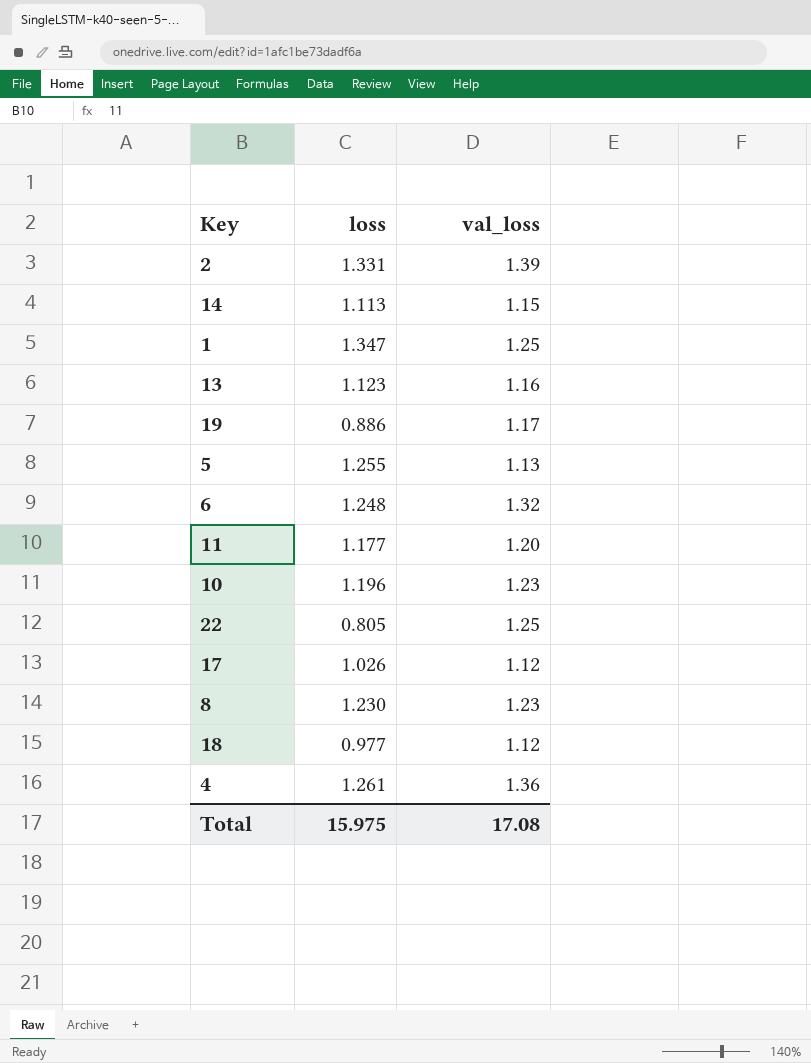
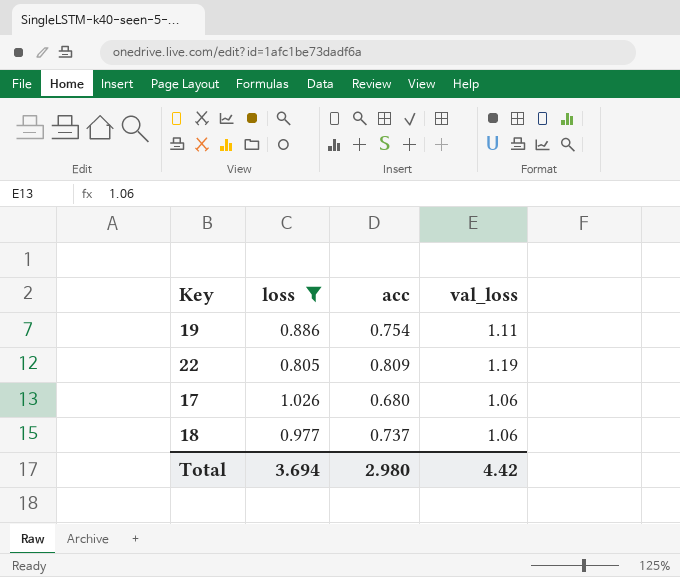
filter: none -> loss <= 1.026
column acc | position: none -> 3
19 | val_loss: 1.17 -> 1.11
22 | val_loss: 1.25 -> 1.19
17 | val_loss: 1.12 -> 1.06
18 | val_loss: 1.12 -> 1.06
Total | loss: 15.975 -> 3.694
Total | val_loss: 17.08 -> 4.42

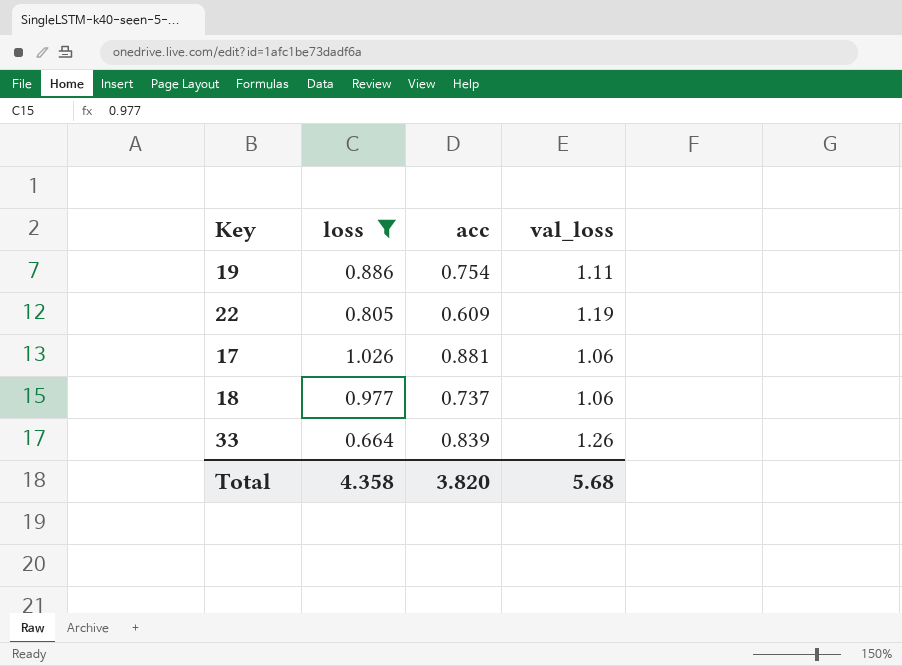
22 | acc: 0.809 -> 0.609
17 | acc: 0.680 -> 0.881
row 33: none -> 0.664 | 0.839 | 1.26
Total | loss: 3.694 -> 4.358
Total | acc: 2.980 -> 3.820
Total | val_loss: 4.42 -> 5.68

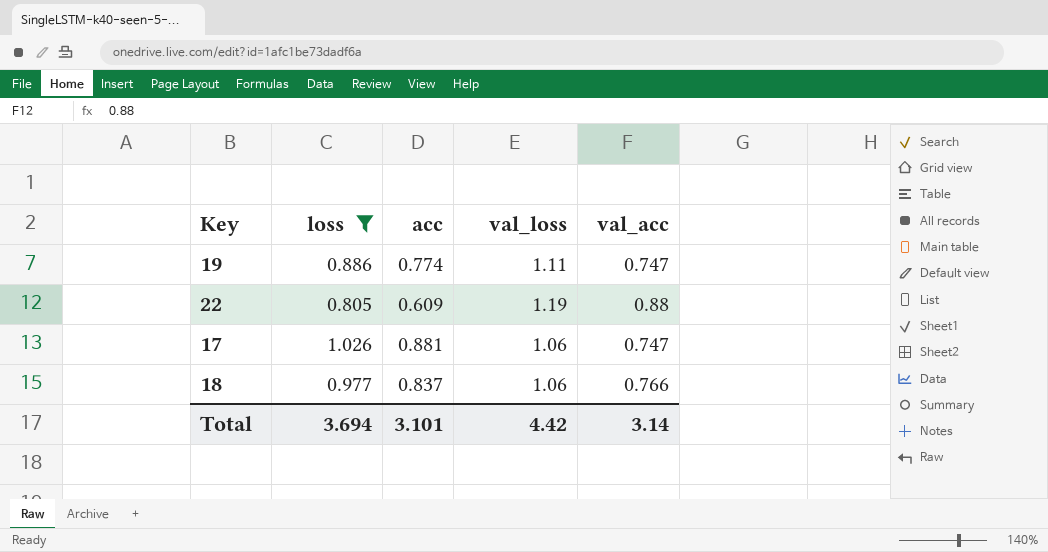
column val_acc | position: none -> 5
row 33: 0.664 | 0.839 | 1.26 -> none
19 | acc: 0.754 -> 0.774
18 | acc: 0.737 -> 0.837
Total | loss: 4.358 -> 3.694
Total | acc: 3.820 -> 3.101
Total | val_loss: 5.68 -> 4.42

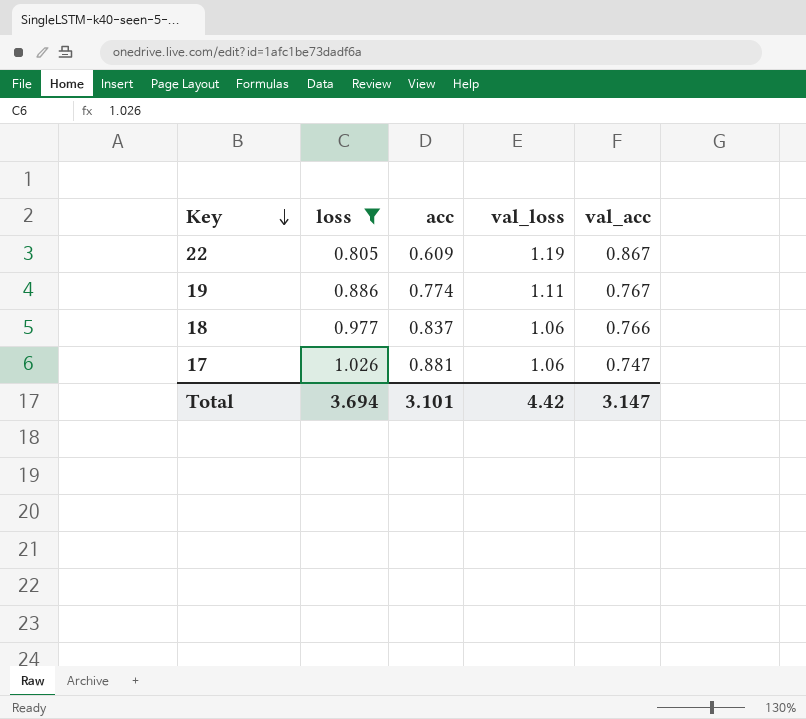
row order: none -> Key descending
22 | val_acc: 0.88 -> 0.867
19 | val_acc: 0.747 -> 0.767
Total | val_acc: 3.14 -> 3.147

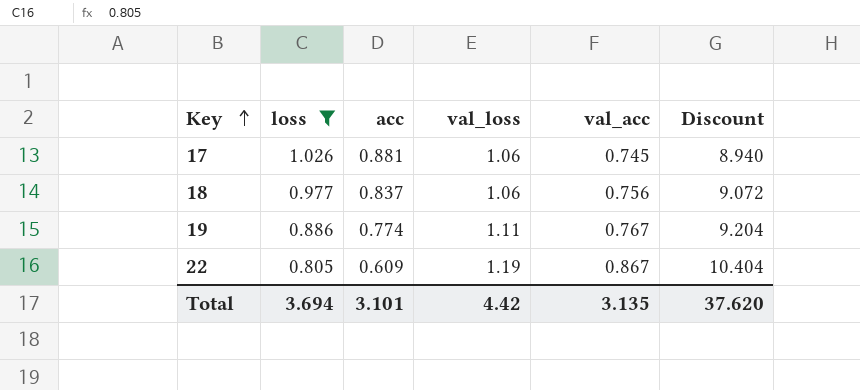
row order: Key descending -> Key ascending
column Discount | formula: none -> [val_acc] * 12
17 | val_acc: 0.747 -> 0.745
18 | val_acc: 0.766 -> 0.756
Total | val_acc: 3.147 -> 3.135

